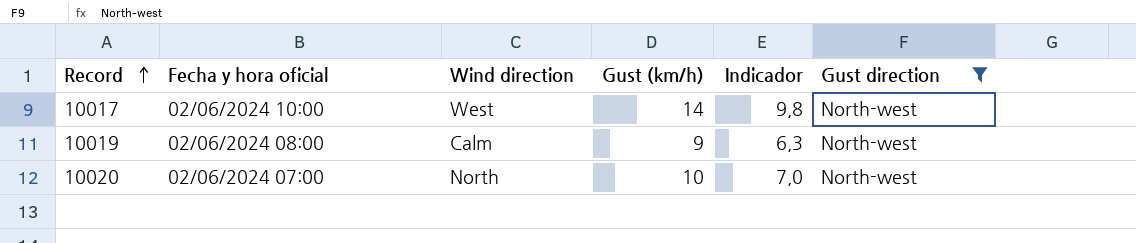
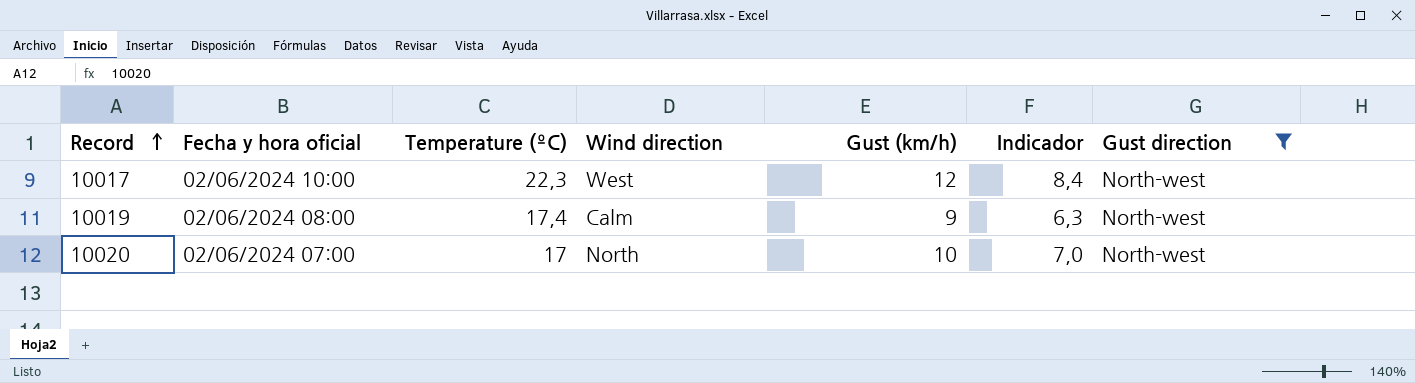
column Temperature (ºC) | position: none -> 3
10017 | Gust (km/h): 14 -> 12
10017 | Indicador: 9,8 -> 8,4

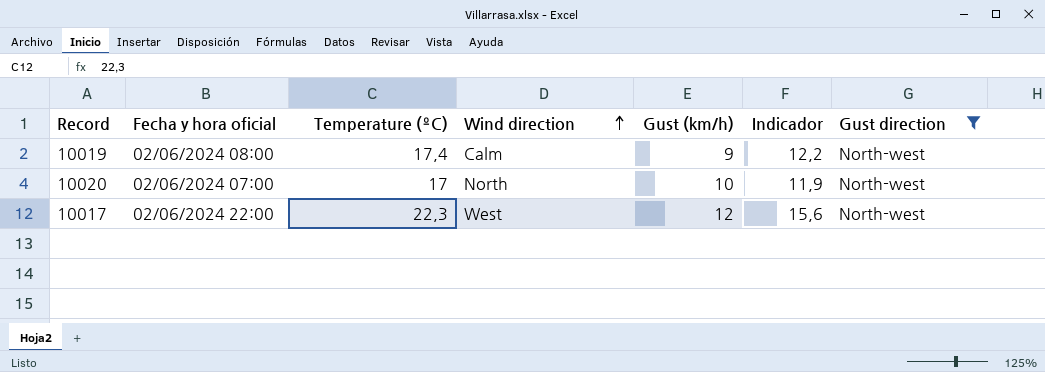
row order: Record ascending -> Wind direction ascending
column Indicador | formula: [Gust (km/h)] * 0,7 -> [Temperature (ºC)] * 0,7
10017 | Fecha y hora oficial: 02/06/2024 10:00 -> 02/06/2024 22:00

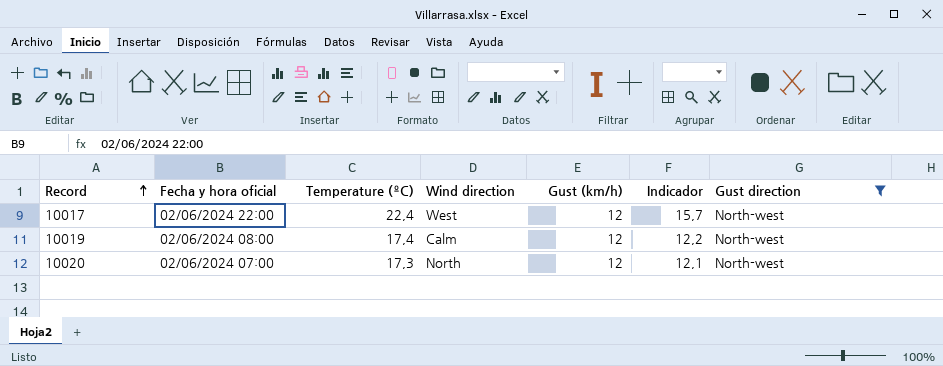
row order: Wind direction ascending -> Record ascending
10017 | Temperature (ºC): 22,3 -> 22,4
10017 | Indicador: 15,6 -> 15,7
10019 | Gust (km/h): 9 -> 12
10020 | Temperature (ºC): 17 -> 17,3
10020 | Gust (km/h): 10 -> 12
10020 | Indicador: 11,9 -> 12,1

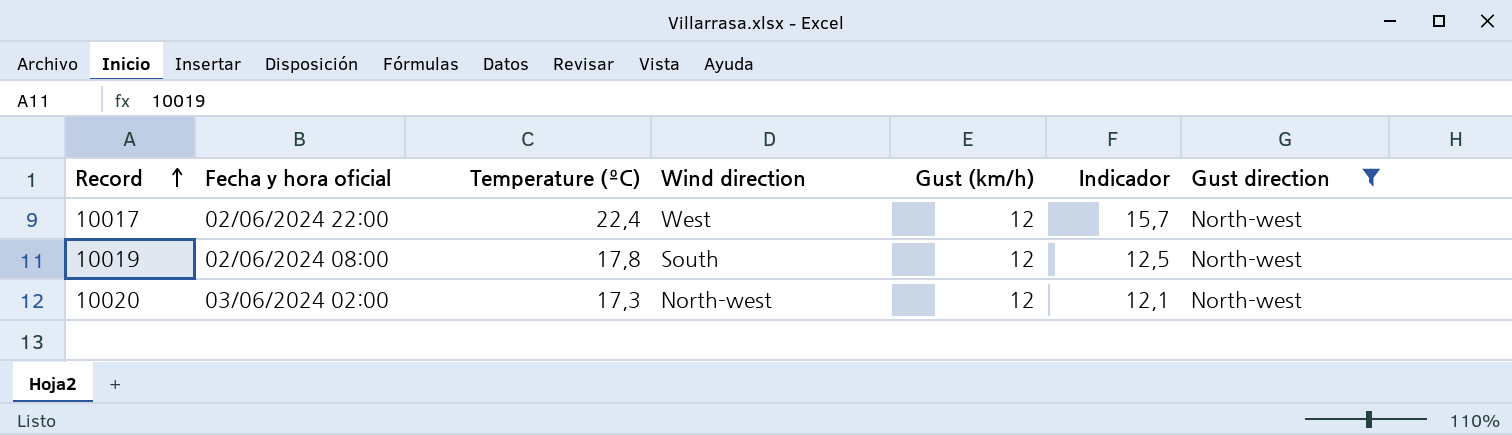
10019 | Temperature (ºC): 17,4 -> 17,8
10019 | Wind direction: Calm -> South
10019 | Indicador: 12,2 -> 12,5
10020 | Fecha y hora oficial: 02/06/2024 07:00 -> 03/06/2024 02:00
10020 | Wind direction: North -> North-west

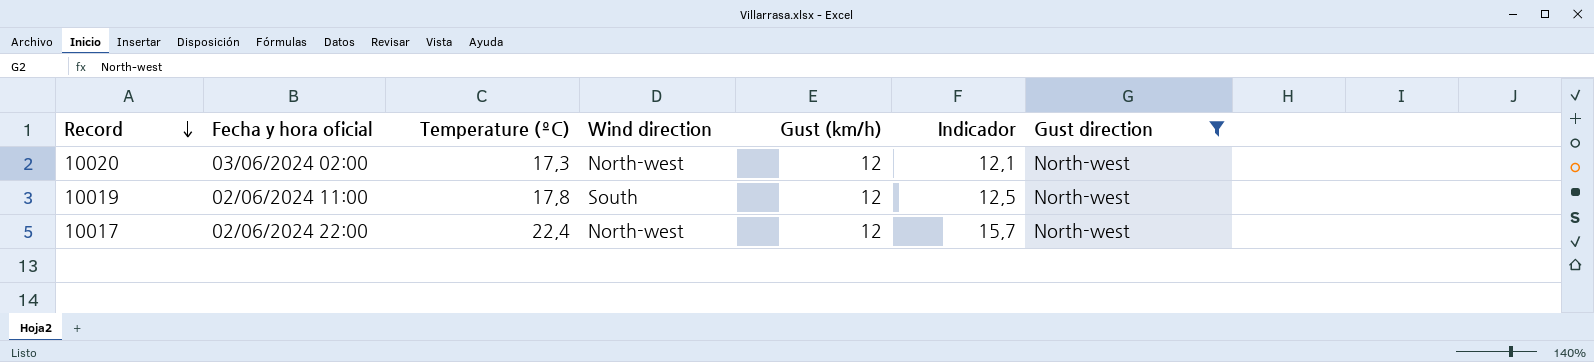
row order: Record ascending -> Record descending
10019 | Fecha y hora oficial: 02/06/2024 08:00 -> 02/06/2024 11:00
10017 | Wind direction: West -> North-west

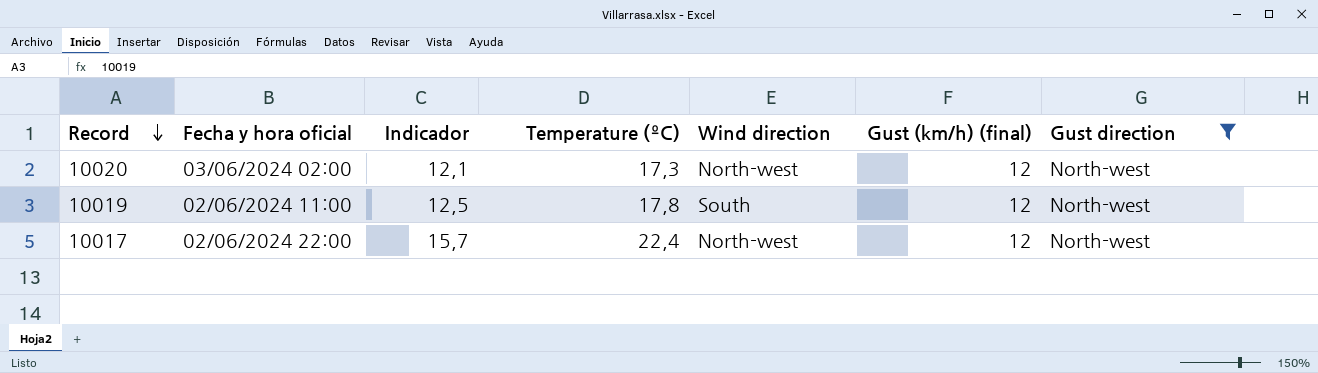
column Indicador | position: 6 -> 3
column name: Gust (km/h) -> Gust (km/h) (final)

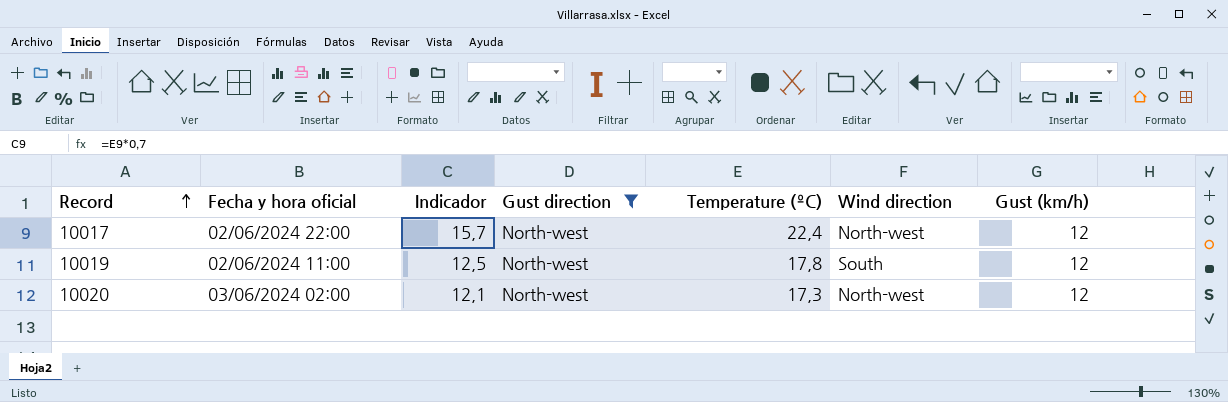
row order: Record descending -> Record ascending
column Gust direction | position: 7 -> 4
column name: Gust (km/h) (final) -> Gust (km/h)

